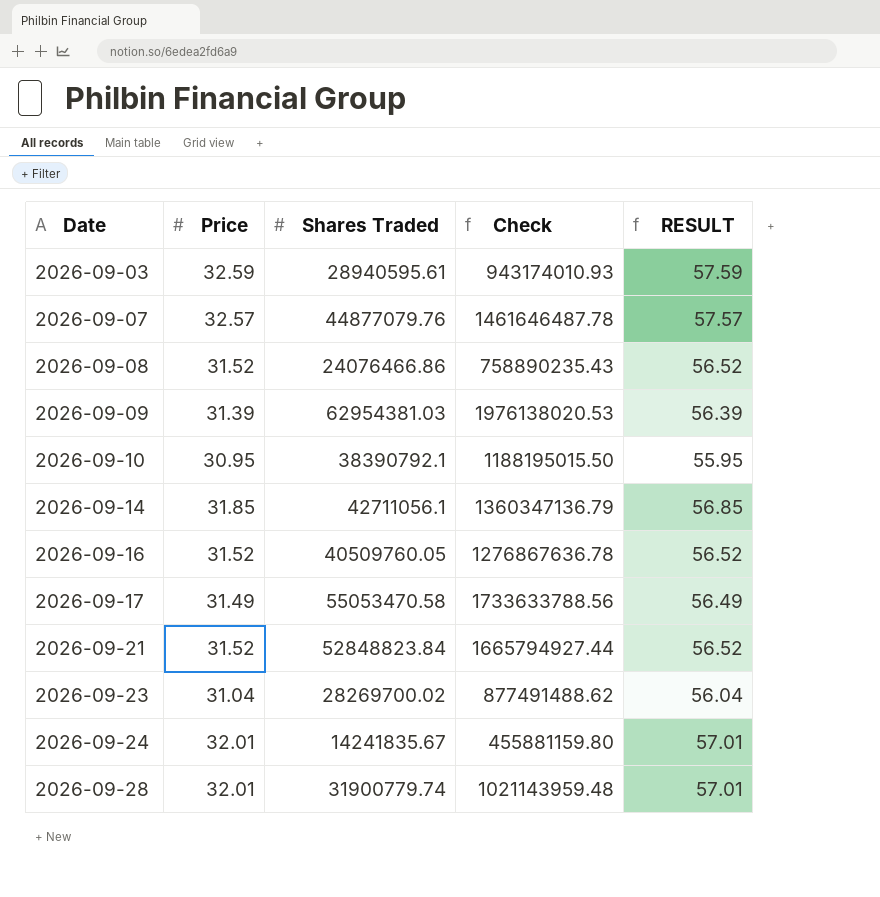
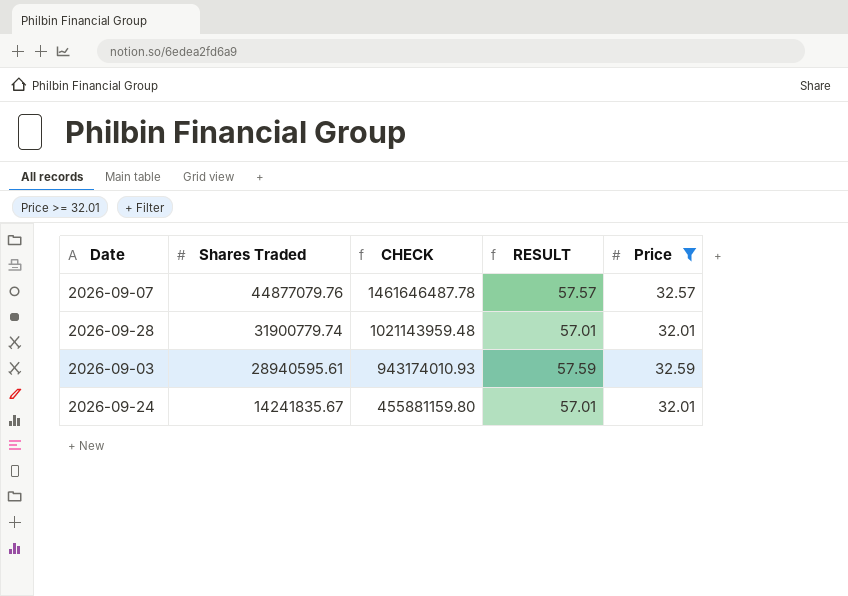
filter: none -> Price >= 32.01
row order: Date ascending -> Shares Traded descending
column name: Check -> CHECK
column Price | position: 2 -> 5

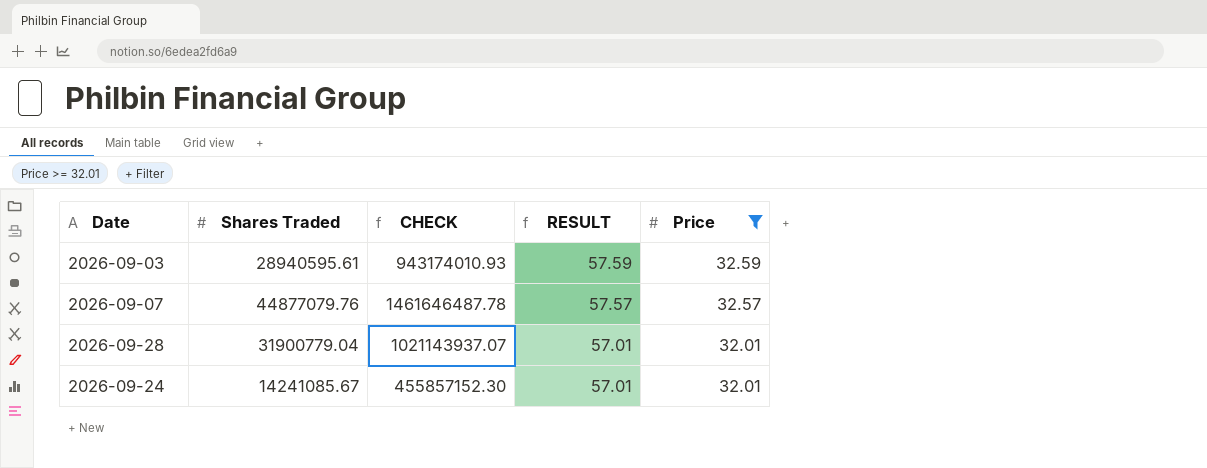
row order: Shares Traded descending -> RESULT descending
2026-09-28 | Shares Traded: 31900779.74 -> 31900779.04
2026-09-28 | CHECK: 1021143959.48 -> 1021143937.07
2026-09-24 | Shares Traded: 14241835.67 -> 14241085.67
2026-09-24 | CHECK: 455881159.80 -> 455857152.30

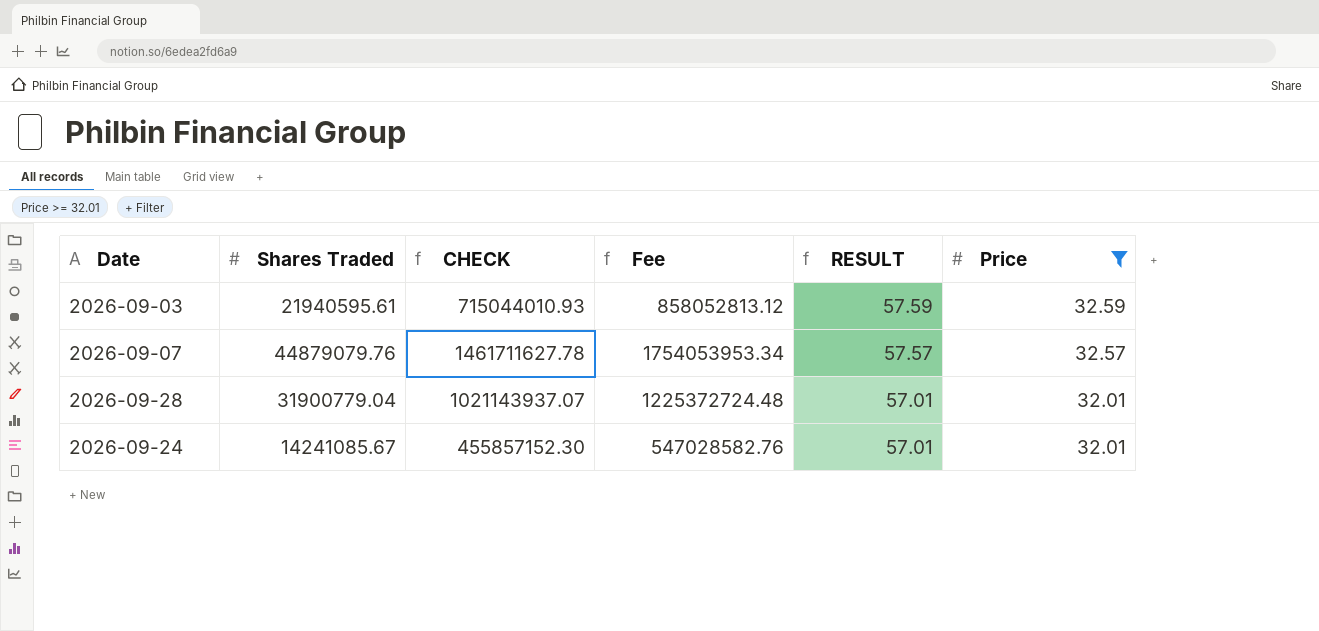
column Fee | formula: none -> [CHECK] * 1.2
2026-09-03 | Shares Traded: 28940595.61 -> 21940595.61
2026-09-03 | CHECK: 943174010.93 -> 715044010.93
2026-09-07 | Shares Traded: 44877079.76 -> 44879079.76
2026-09-07 | CHECK: 1461646487.78 -> 1461711627.78

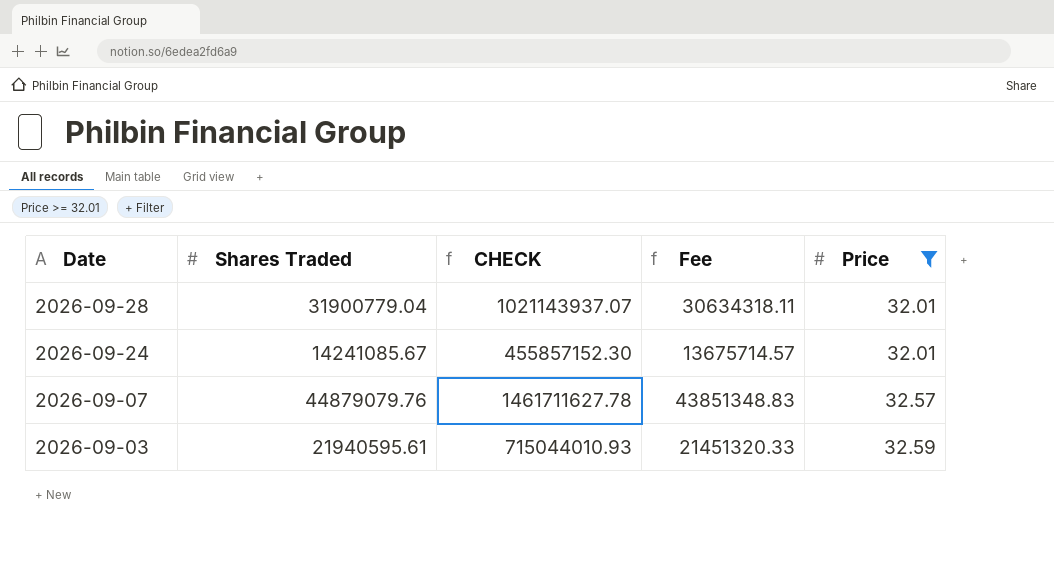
row order: RESULT descending -> Date descending
column RESULT | formula: [Price] + 25 -> none
column Fee | formula: [CHECK] * 1.2 -> [CHECK] * 0.03

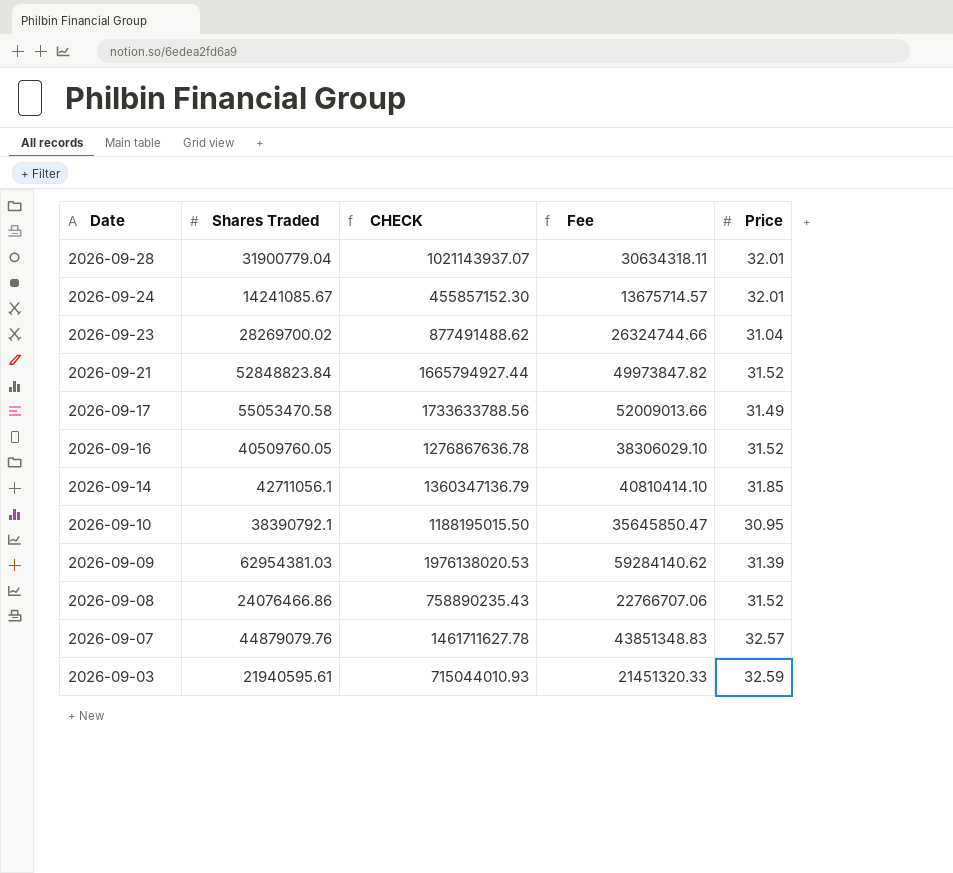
filter: Price >= 32.01 -> none

